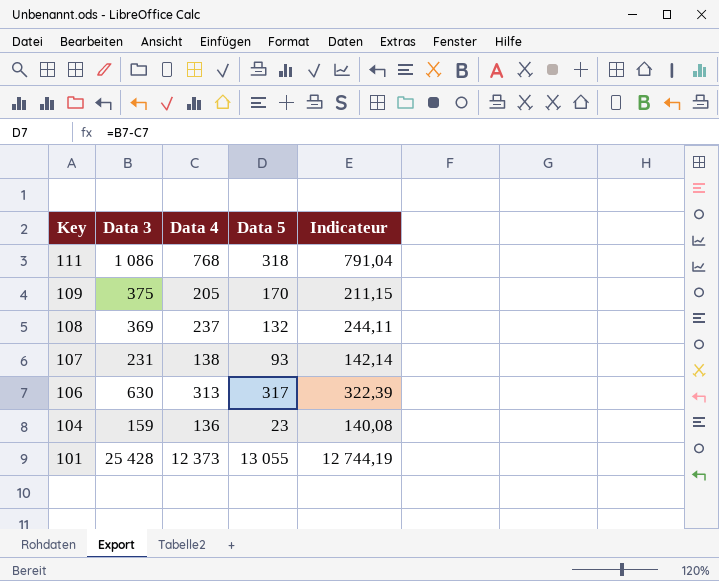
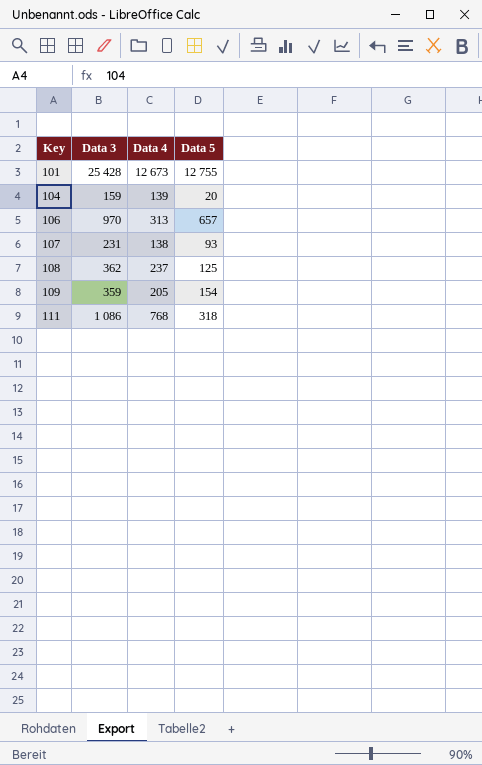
row order: Key descending -> Key ascending
column Indicateur | formula: [Data 4] * 1,03 -> none
101 | Data 4: 12 373 -> 12 673
101 | Data 5: 13 055 -> 12 755
104 | Data 4: 136 -> 139
104 | Data 5: 23 -> 20
106 | Data 3: 630 -> 970
106 | Data 5: 317 -> 657
108 | Data 3: 369 -> 362
108 | Data 5: 132 -> 125
109 | Data 3: 375 -> 359
109 | Data 5: 170 -> 154

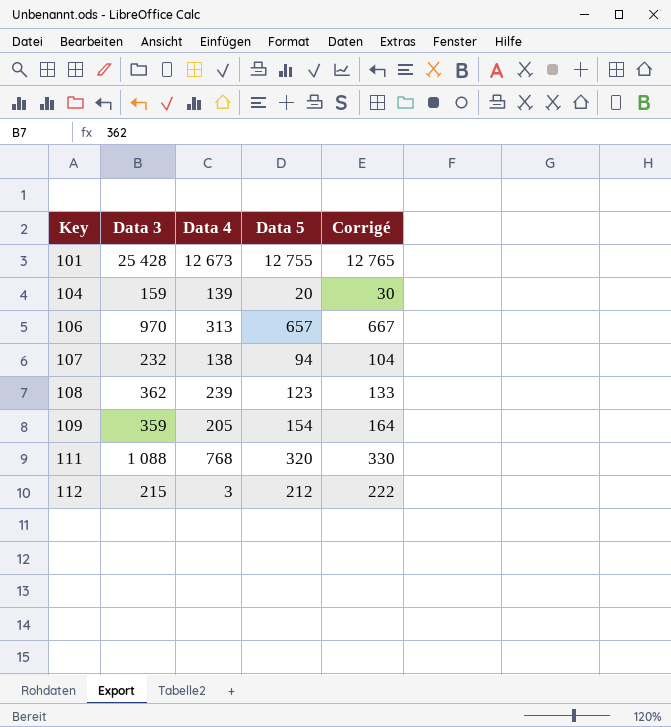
column Corrigé | formula: none -> [Data 5] + 10
107 | Data 3: 231 -> 232
107 | Data 5: 93 -> 94
108 | Data 4: 237 -> 239
108 | Data 5: 125 -> 123
111 | Data 3: 1 086 -> 1 088
111 | Data 5: 318 -> 320
row 112: none -> 215 | 3 | 212 | 222

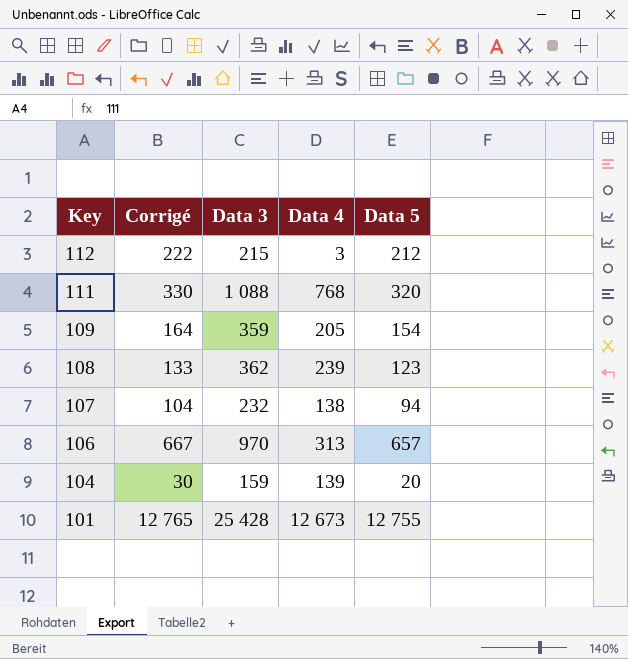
row order: Key ascending -> Key descending
column Corrigé | position: 5 -> 2

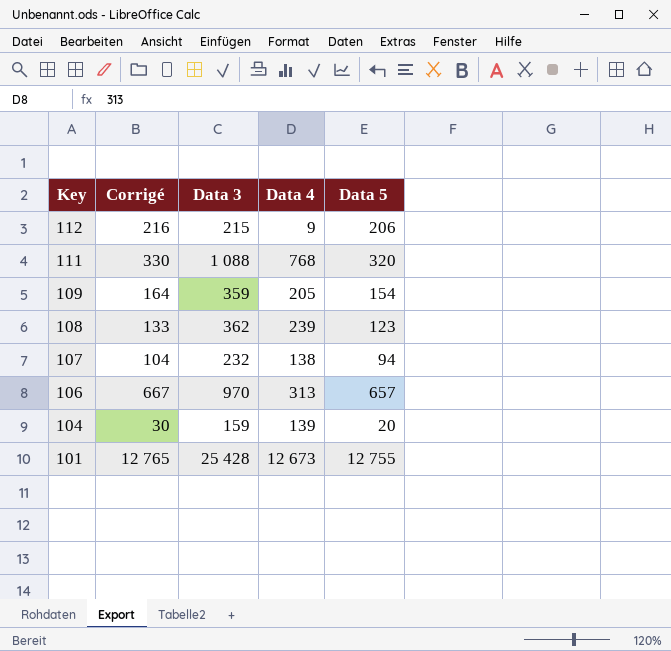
112 | Corrigé: 222 -> 216
112 | Data 4: 3 -> 9
112 | Data 5: 212 -> 206

